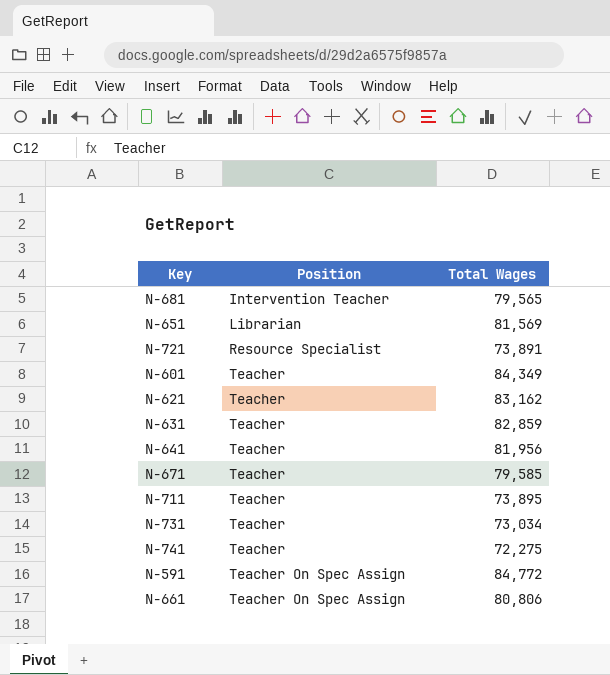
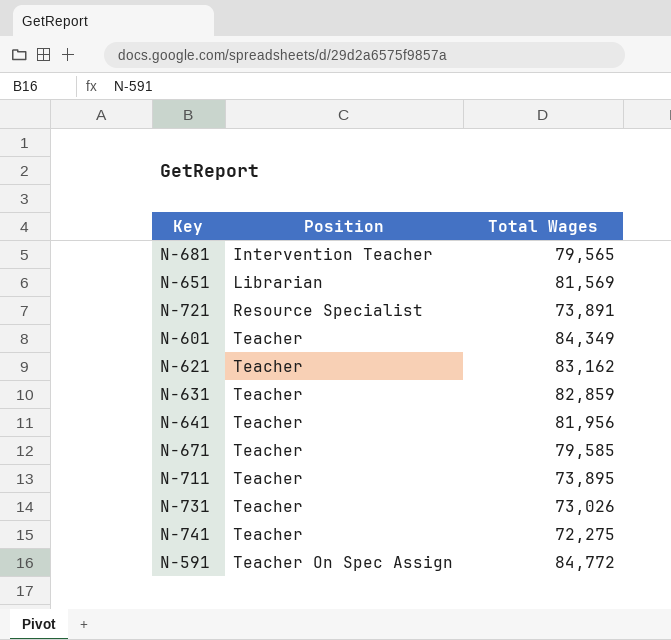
row N-661: Teacher On Spec Assign | 80,806 -> none
N-731 | Total Wages: 73,034 -> 73,026

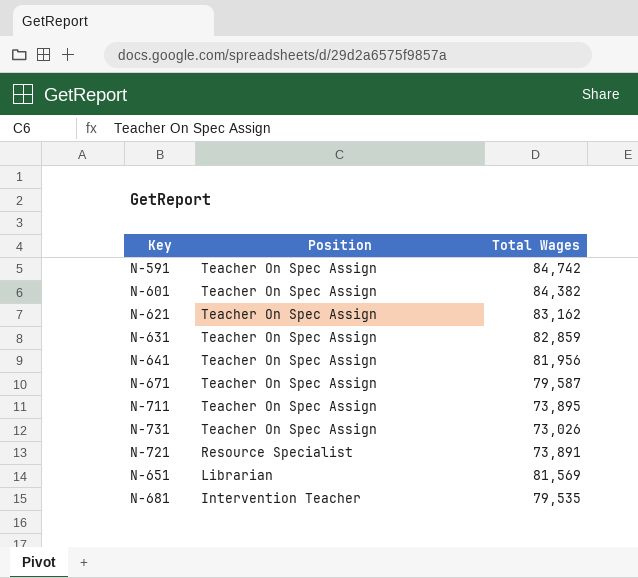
row order: Position ascending -> Position descending
row N-741: Teacher | 72,275 -> none
N-591 | Total Wages: 84,772 -> 84,742
N-601 | Position: Teacher -> Teacher On Spec Assign
N-601 | Total Wages: 84,349 -> 84,382
N-621 | Position: Teacher -> Teacher On Spec Assign
N-631 | Position: Teacher -> Teacher On Spec Assign
N-641 | Position: Teacher -> Teacher On Spec Assign
N-671 | Position: Teacher -> Teacher On Spec Assign
N-671 | Total Wages: 79,585 -> 79,587
N-711 | Position: Teacher -> Teacher On Spec Assign
N-731 | Position: Teacher -> Teacher On Spec Assign
N-681 | Total Wages: 79,565 -> 79,535

